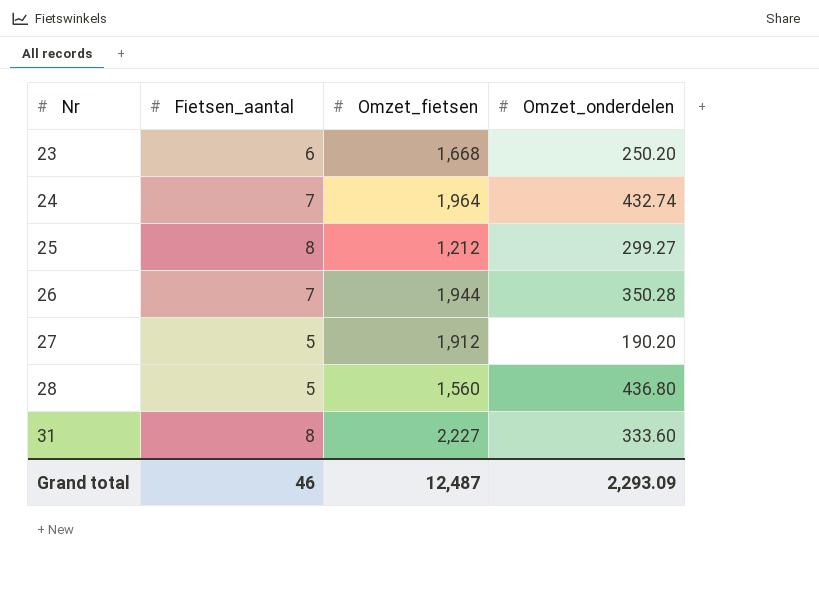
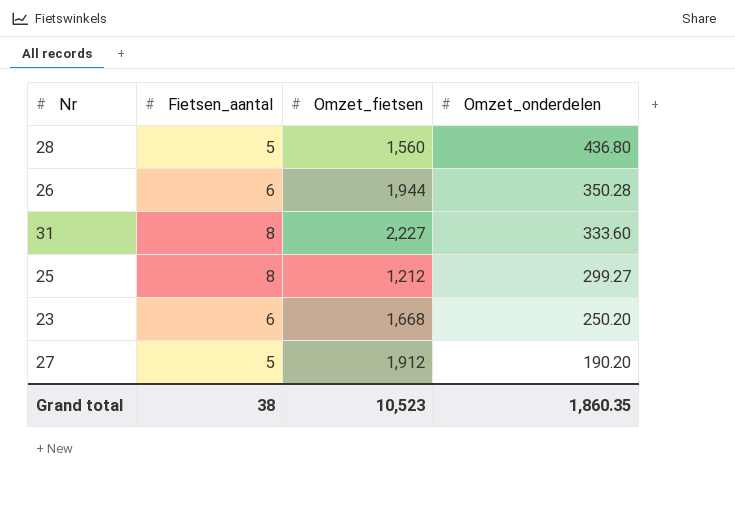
row order: Nr ascending -> Omzet_onderdelen descending
row 24: 7 | 1,964 | 432.74 -> none
26 | Fietsen_aantal: 7 -> 6
Grand total | Fietsen_aantal: 46 -> 38
Grand total | Omzet_fietsen: 12,487 -> 10,523
Grand total | Omzet_onderdelen: 2,293.09 -> 1,860.35

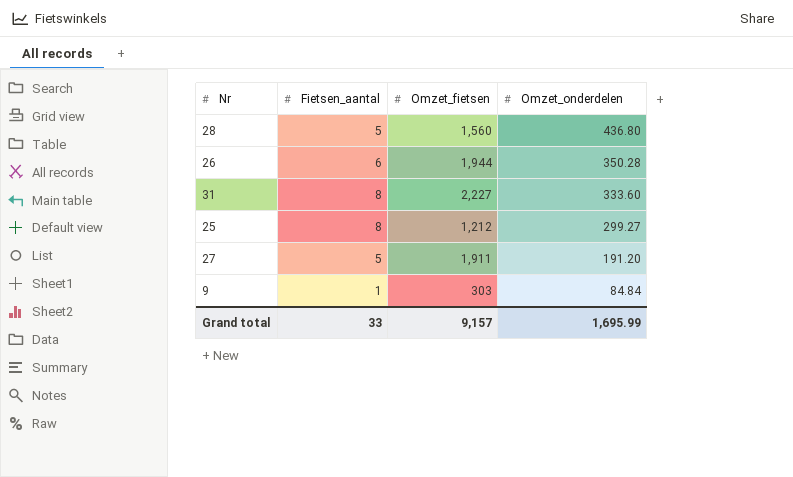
row 23: 6 | 1,668 | 250.20 -> none
27 | Omzet_fietsen: 1,912 -> 1,911
27 | Omzet_onderdelen: 190.20 -> 191.20
row 9: none -> 1 | 303 | 84.84
Grand total | Fietsen_aantal: 38 -> 33
Grand total | Omzet_fietsen: 10,523 -> 9,157
Grand total | Omzet_onderdelen: 1,860.35 -> 1,695.99

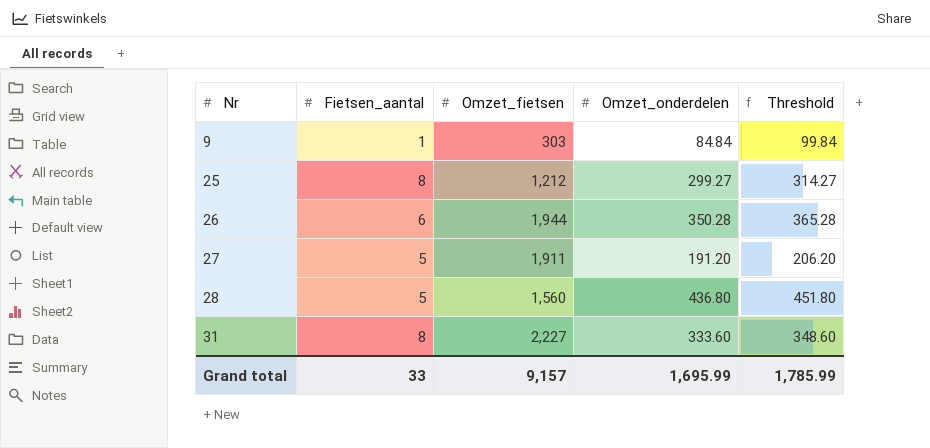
row order: Omzet_onderdelen descending -> Nr ascending
column Threshold | formula: none -> [Omzet_onderdelen] + 15

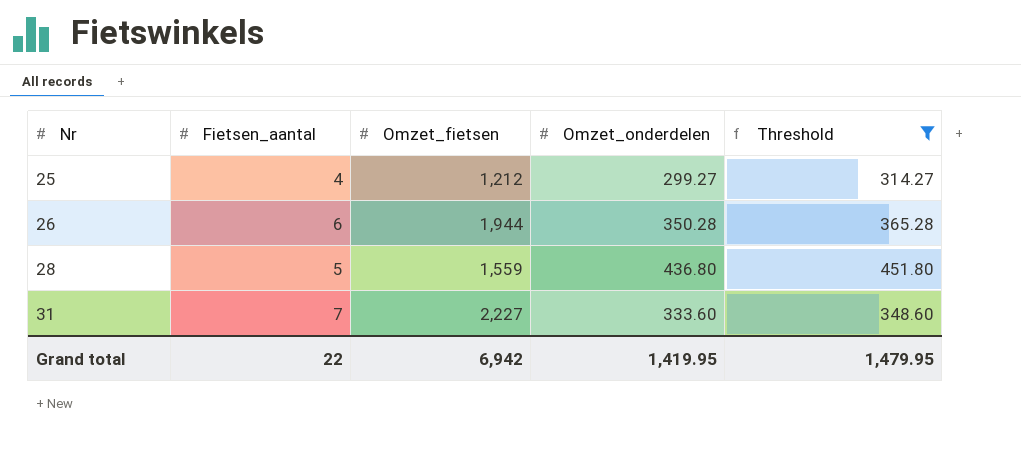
filter: none -> Threshold >= 314.27
25 | Fietsen_aantal: 8 -> 4
28 | Omzet_fietsen: 1,560 -> 1,559
31 | Fietsen_aantal: 8 -> 7
Grand total | Fietsen_aantal: 33 -> 22
Grand total | Omzet_fietsen: 9,157 -> 6,942
Grand total | Omzet_onderdelen: 1,695.99 -> 1,419.95
Grand total | Threshold: 1,785.99 -> 1,479.95

